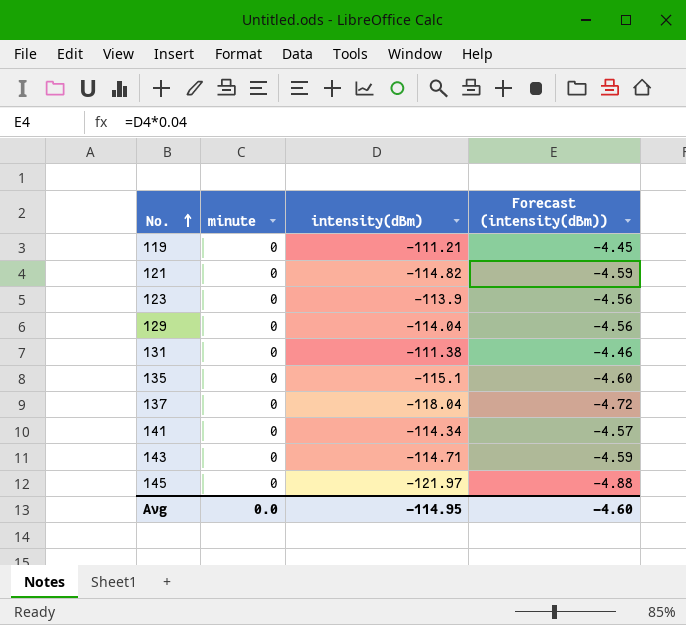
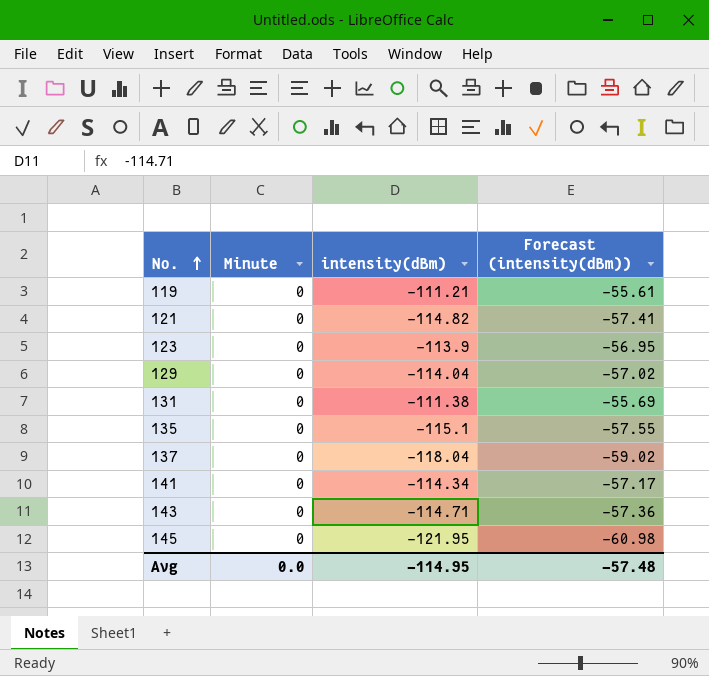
column name: minute -> Minute
column Forecast (intensity(dBm)) | formula: [intensity(dBm)] * 0.04 -> [intensity(dBm)] * 0.5
145 | intensity(dBm): -121.97 -> -121.95
Avg | Forecast (intensity(dBm)): -4.60 -> -57.48

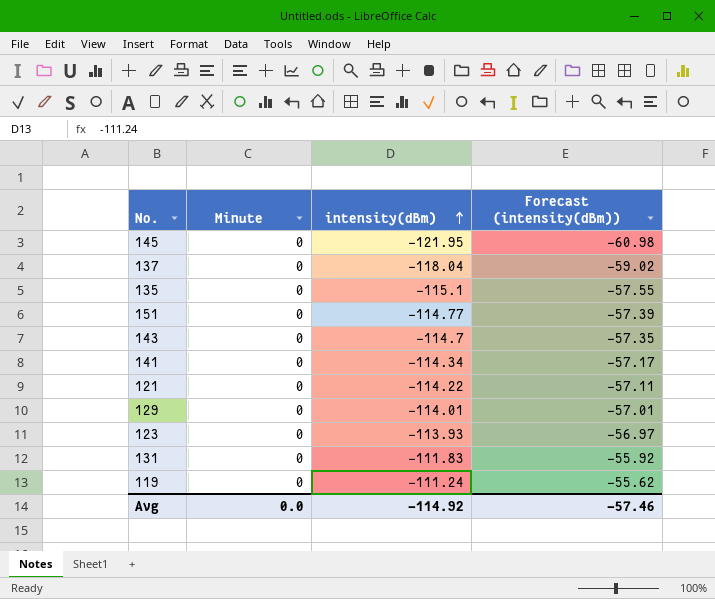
row order: No. ascending -> intensity(dBm) ascending
row 151: none -> 0 | -114.77 | -57.39
143 | intensity(dBm): -114.71 -> -114.7
143 | Forecast (intensity(dBm)): -57.36 -> -57.35
121 | intensity(dBm): -114.82 -> -114.22
121 | Forecast (intensity(dBm)): -57.41 -> -57.11
129 | intensity(dBm): -114.04 -> -114.01
129 | Forecast (intensity(dBm)): -57.02 -> -57.01
123 | intensity(dBm): -113.9 -> -113.93
123 | Forecast (intensity(dBm)): -56.95 -> -56.97
131 | intensity(dBm): -111.38 -> -111.83
131 | Forecast (intensity(dBm)): -55.69 -> -55.92
119 | intensity(dBm): -111.21 -> -111.24
119 | Forecast (intensity(dBm)): -55.61 -> -55.62
Avg | intensity(dBm): -114.95 -> -114.92
Avg | Forecast (intensity(dBm)): -57.48 -> -57.46

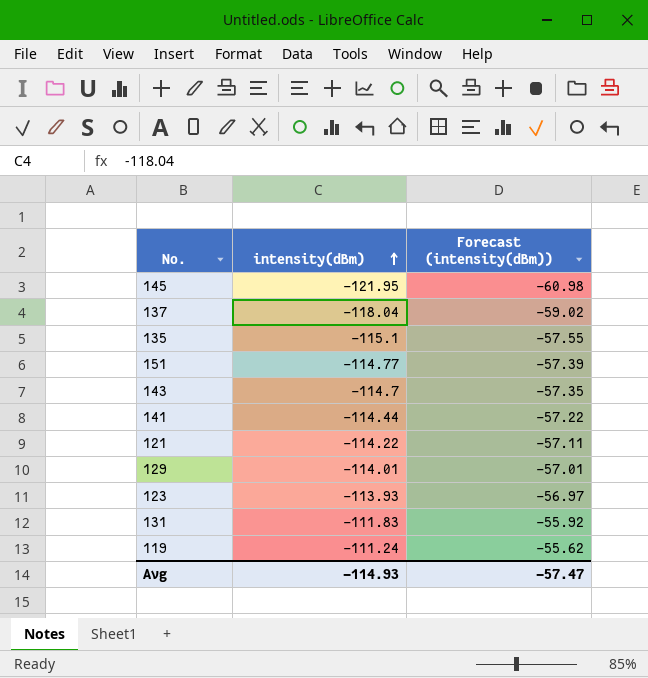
column Minute | position: 2 -> none
141 | intensity(dBm): -114.34 -> -114.44
141 | Forecast (intensity(dBm)): -57.17 -> -57.22
Avg | intensity(dBm): -114.92 -> -114.93
Avg | Forecast (intensity(dBm)): -57.46 -> -57.47

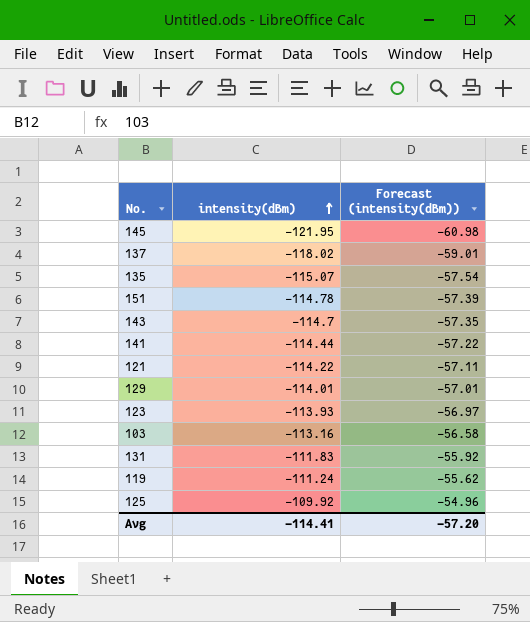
137 | intensity(dBm): -118.04 -> -118.02
137 | Forecast (intensity(dBm)): -59.02 -> -59.01
135 | intensity(dBm): -115.1 -> -115.07
135 | Forecast (intensity(dBm)): -57.55 -> -57.54
151 | intensity(dBm): -114.77 -> -114.78
row 103: none -> -113.16 | -56.58
row 125: none -> -109.92 | -54.96
Avg | intensity(dBm): -114.93 -> -114.41
Avg | Forecast (intensity(dBm)): -57.47 -> -57.20

